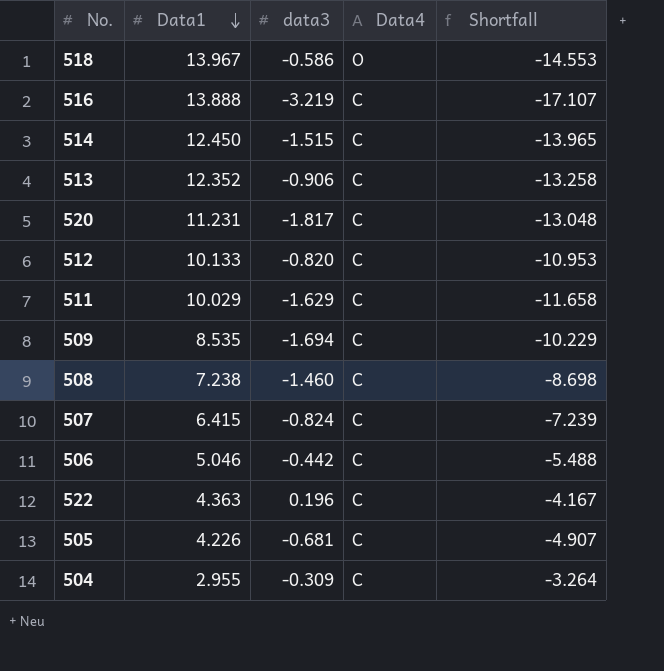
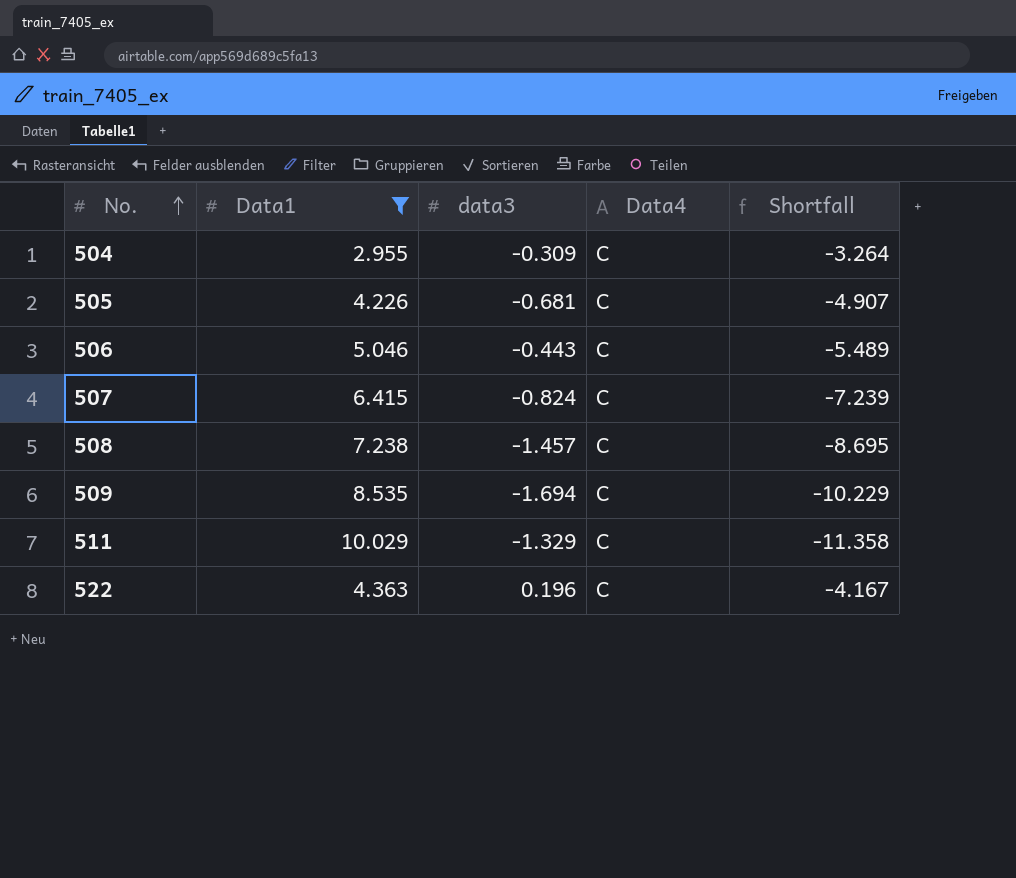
filter: none -> Data1 <= 10.029
row order: Data1 descending -> No. ascending
506 | data3: -0.442 -> -0.443
506 | Shortfall: -5.488 -> -5.489
508 | data3: -1.460 -> -1.457
508 | Shortfall: -8.698 -> -8.695
511 | data3: -1.629 -> -1.329
511 | Shortfall: -11.658 -> -11.358

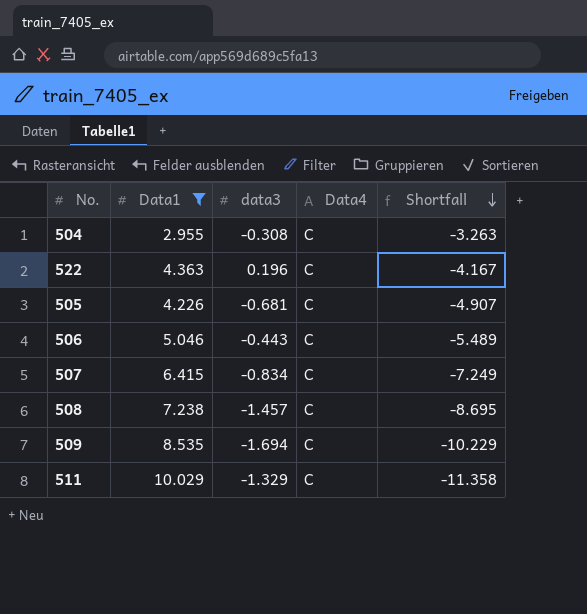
row order: No. ascending -> Shortfall descending
504 | data3: -0.309 -> -0.308
504 | Shortfall: -3.264 -> -3.263
507 | data3: -0.824 -> -0.834
507 | Shortfall: -7.239 -> -7.249

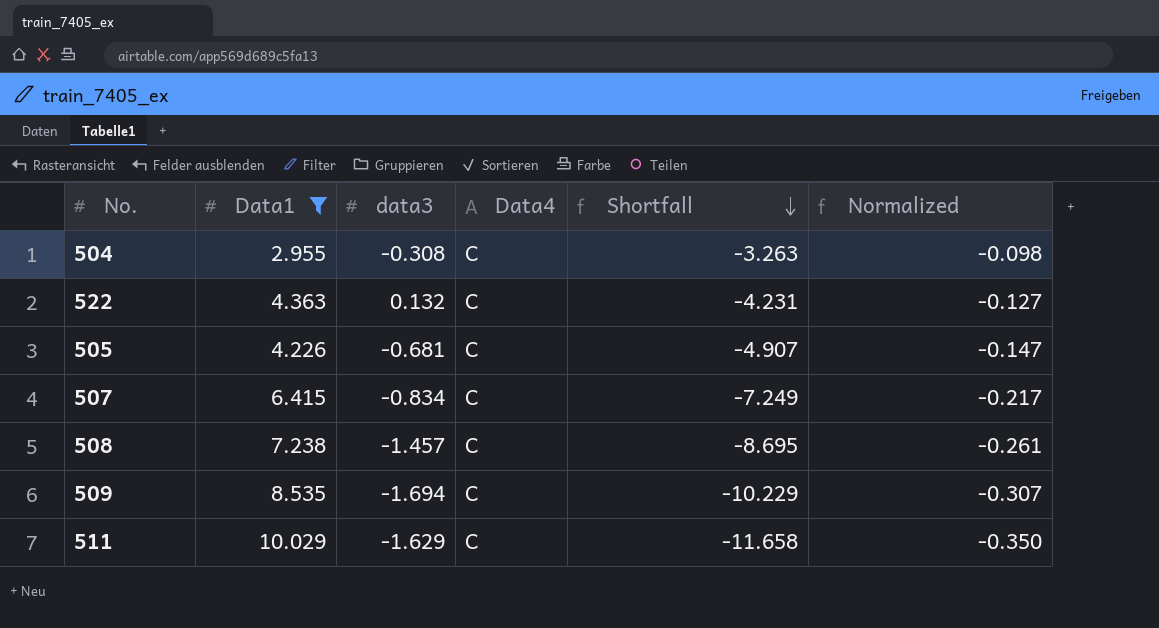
column Normalized | formula: none -> [Shortfall] * 0.03
row 506: 5.046 | -0.443 | C | -5.489 -> none
522 | data3: 0.196 -> 0.132
522 | Shortfall: -4.167 -> -4.231
511 | data3: -1.329 -> -1.629
511 | Shortfall: -11.358 -> -11.658

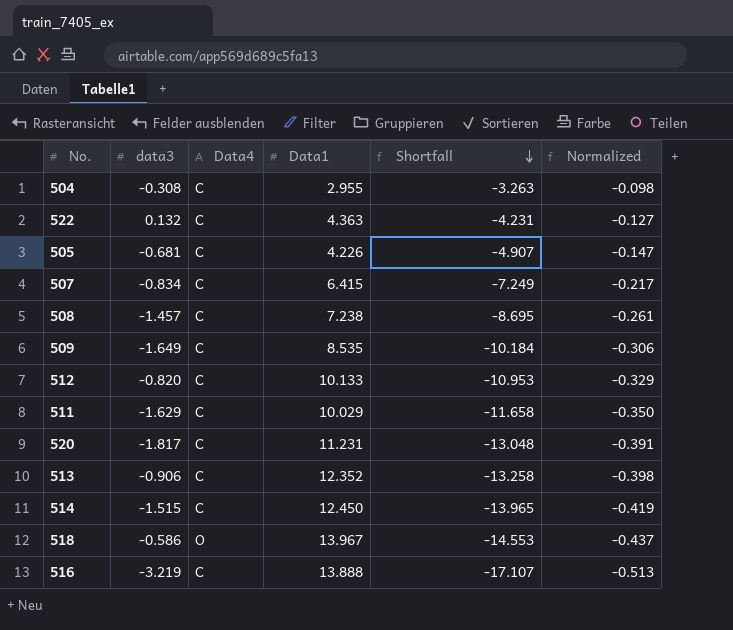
filter: Data1 <= 10.029 -> none
column Data1 | position: 2 -> 4
509 | data3: -1.694 -> -1.649
509 | Shortfall: -10.229 -> -10.184
509 | Normalized: -0.307 -> -0.306

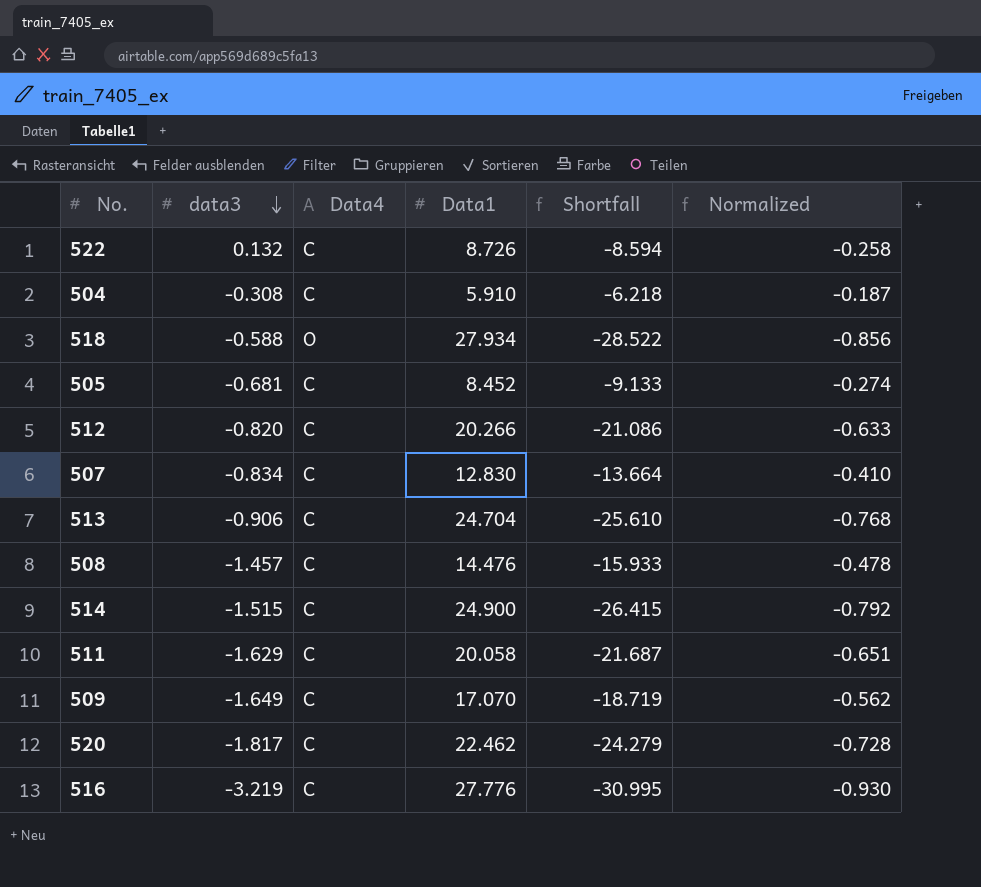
row order: Shortfall descending -> data3 descending
522 | Data1: 4.363 -> 8.726
522 | Shortfall: -4.231 -> -8.594
522 | Normalized: -0.127 -> -0.258
504 | Data1: 2.955 -> 5.910
504 | Shortfall: -3.263 -> -6.218
504 | Normalized: -0.098 -> -0.187
518 | data3: -0.586 -> -0.588
518 | Data1: 13.967 -> 27.934
518 | Shortfall: -14.553 -> -28.522
518 | Normalized: -0.437 -> -0.856
505 | Data1: 4.226 -> 8.452
505 | Shortfall: -4.907 -> -9.133
505 | Normalized: -0.147 -> -0.274
512 | Data1: 10.133 -> 20.266
512 | Shortfall: -10.953 -> -21.086
512 | Normalized: -0.329 -> -0.633
507 | Data1: 6.415 -> 12.830
507 | Shortfall: -7.249 -> -13.664
507 | Normalized: -0.217 -> -0.410
513 | Data1: 12.352 -> 24.704
513 | Shortfall: -13.258 -> -25.610
513 | Normalized: -0.398 -> -0.768
508 | Data1: 7.238 -> 14.476
508 | Shortfall: -8.695 -> -15.933
508 | Normalized: -0.261 -> -0.478
514 | Data1: 12.450 -> 24.900
514 | Shortfall: -13.965 -> -26.415
514 | Normalized: -0.419 -> -0.792
511 | Data1: 10.029 -> 20.058
511 | Shortfall: -11.658 -> -21.687
511 | Normalized: -0.350 -> -0.651
509 | Data1: 8.535 -> 17.070
509 | Shortfall: -10.184 -> -18.719
509 | Normalized: -0.306 -> -0.562
520 | Data1: 11.231 -> 22.462
520 | Shortfall: -13.048 -> -24.279
520 | Normalized: -0.391 -> -0.728
516 | Data1: 13.888 -> 27.776
516 | Shortfall: -17.107 -> -30.995
516 | Normalized: -0.513 -> -0.930

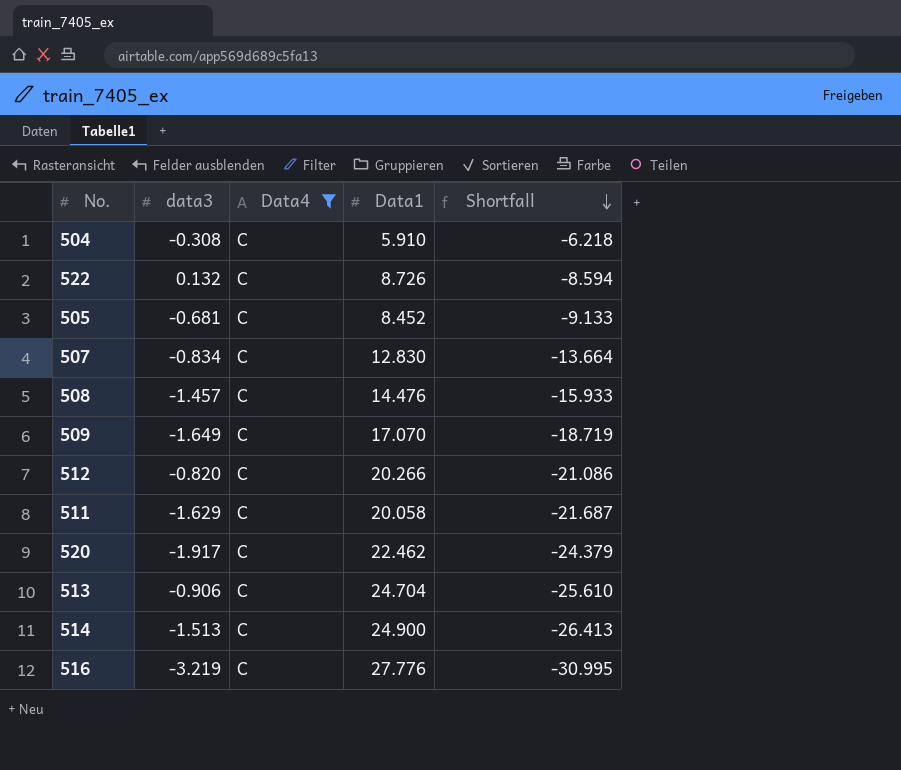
filter: none -> Data4 = C
row order: data3 descending -> Shortfall descending
column Normalized | formula: [Shortfall] * 0.03 -> none
520 | data3: -1.817 -> -1.917
520 | Shortfall: -24.279 -> -24.379
514 | data3: -1.515 -> -1.513
514 | Shortfall: -26.415 -> -26.413

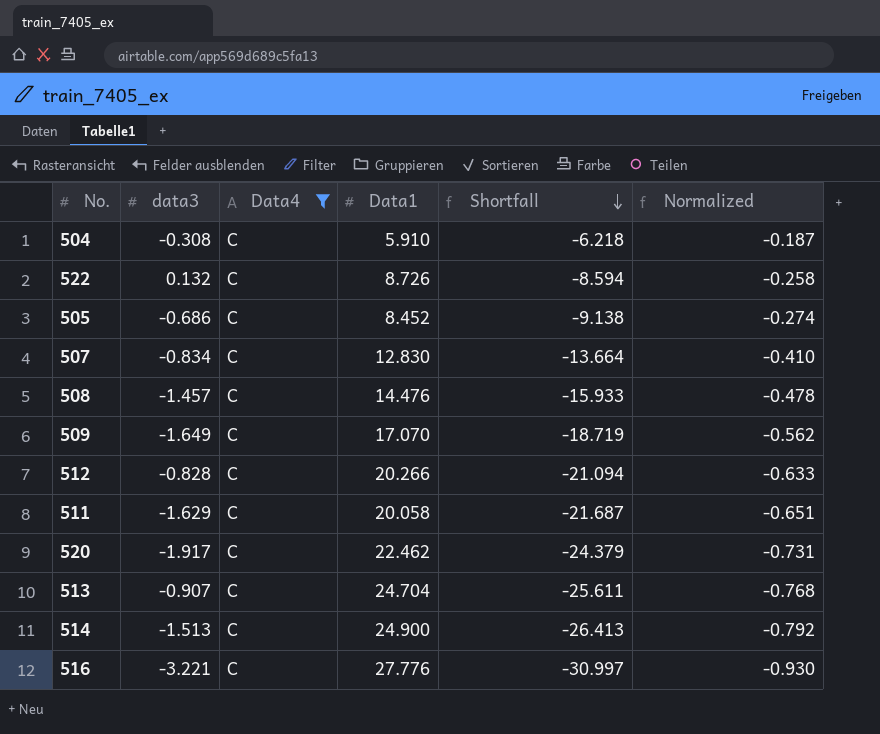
column Normalized | formula: none -> [Shortfall] * 0.03
505 | data3: -0.681 -> -0.686
505 | Shortfall: -9.133 -> -9.138
512 | data3: -0.820 -> -0.828
512 | Shortfall: -21.086 -> -21.094
513 | data3: -0.906 -> -0.907
513 | Shortfall: -25.610 -> -25.611
516 | data3: -3.219 -> -3.221
516 | Shortfall: -30.995 -> -30.997

